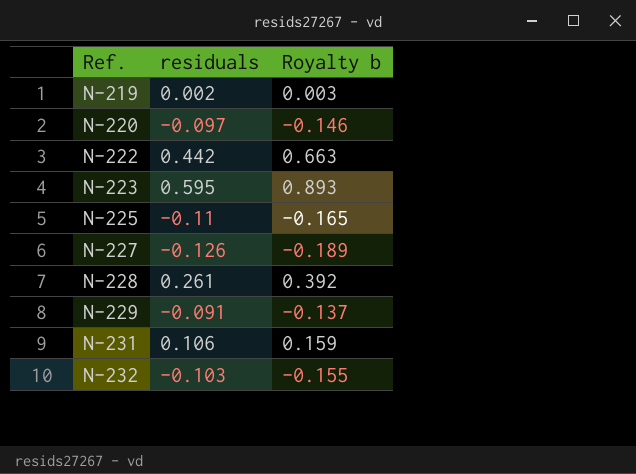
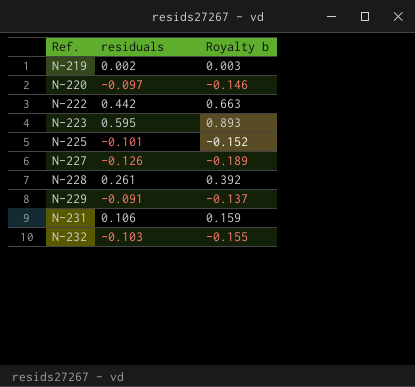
N-225 | residuals: -0.11 -> -0.101
N-225 | Royalty b: -0.165 -> -0.152

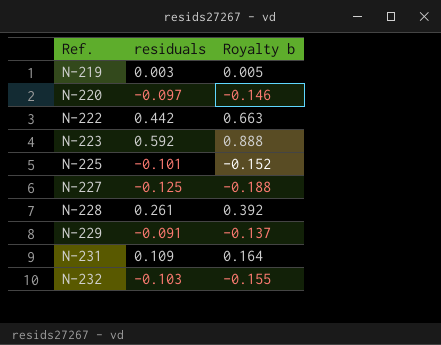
N-219 | residuals: 0.002 -> 0.003
N-219 | Royalty b: 0.003 -> 0.005
N-223 | residuals: 0.595 -> 0.592
N-223 | Royalty b: 0.893 -> 0.888
N-227 | residuals: -0.126 -> -0.125
N-227 | Royalty b: -0.189 -> -0.188
N-231 | residuals: 0.106 -> 0.109
N-231 | Royalty b: 0.159 -> 0.164

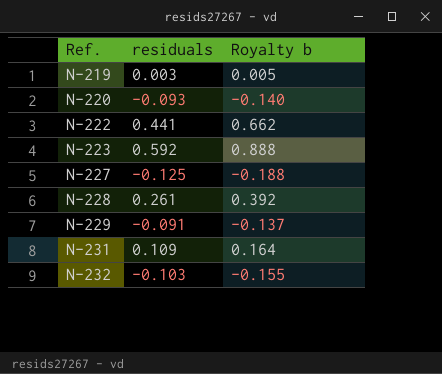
row N-225: -0.101 | -0.152 -> none
N-220 | residuals: -0.097 -> -0.093
N-220 | Royalty b: -0.146 -> -0.140
N-222 | residuals: 0.442 -> 0.441
N-222 | Royalty b: 0.663 -> 0.662

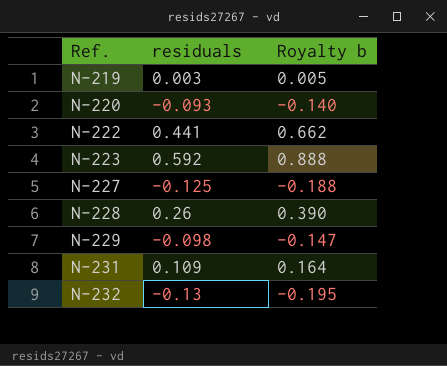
N-228 | residuals: 0.261 -> 0.26
N-228 | Royalty b: 0.392 -> 0.390
N-229 | residuals: -0.091 -> -0.098
N-229 | Royalty b: -0.137 -> -0.147
N-232 | residuals: -0.103 -> -0.13
N-232 | Royalty b: -0.155 -> -0.195

